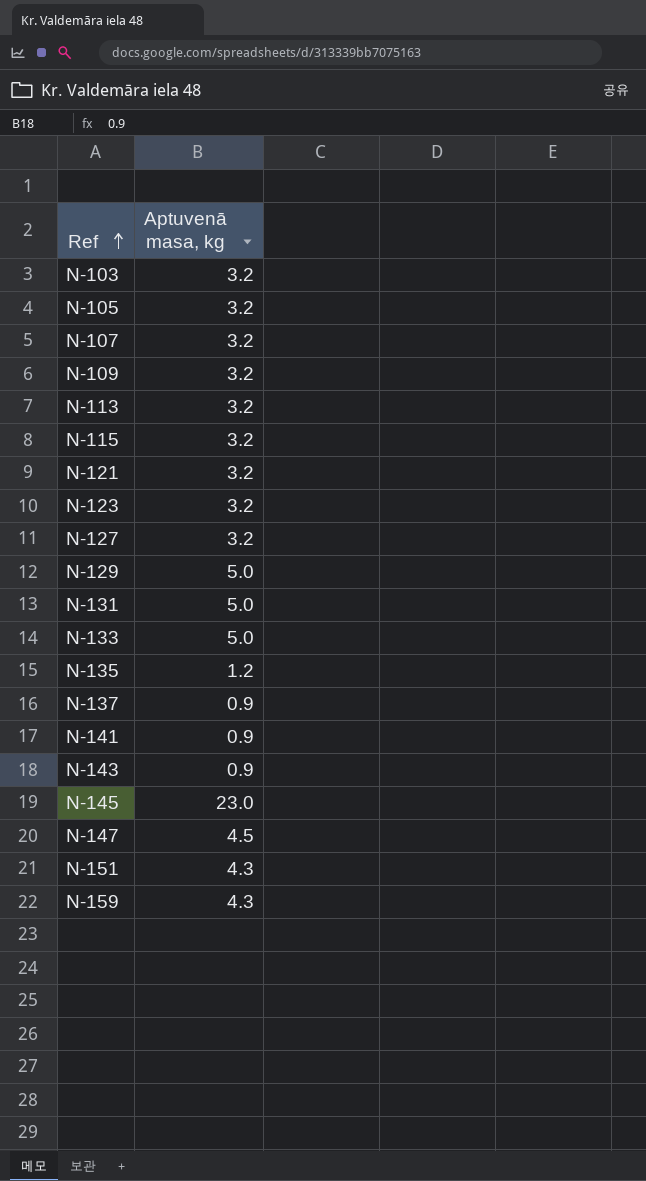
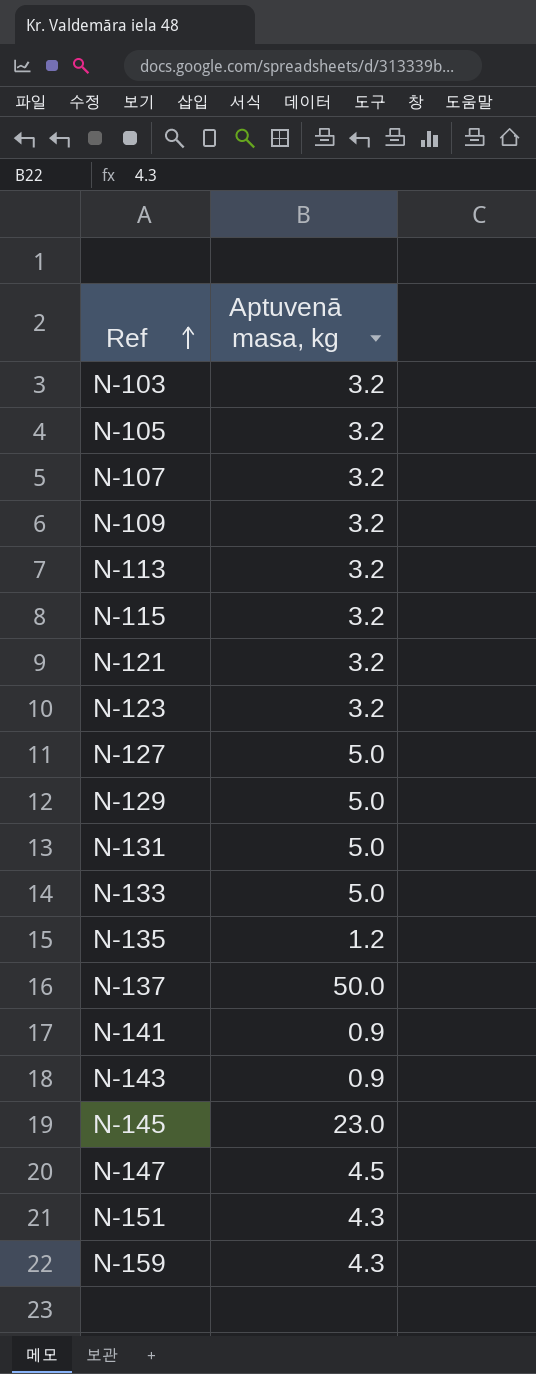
N-127 | Aptuvenā masa, kg: 3.2 -> 5.0
N-137 | Aptuvenā masa, kg: 0.9 -> 50.0

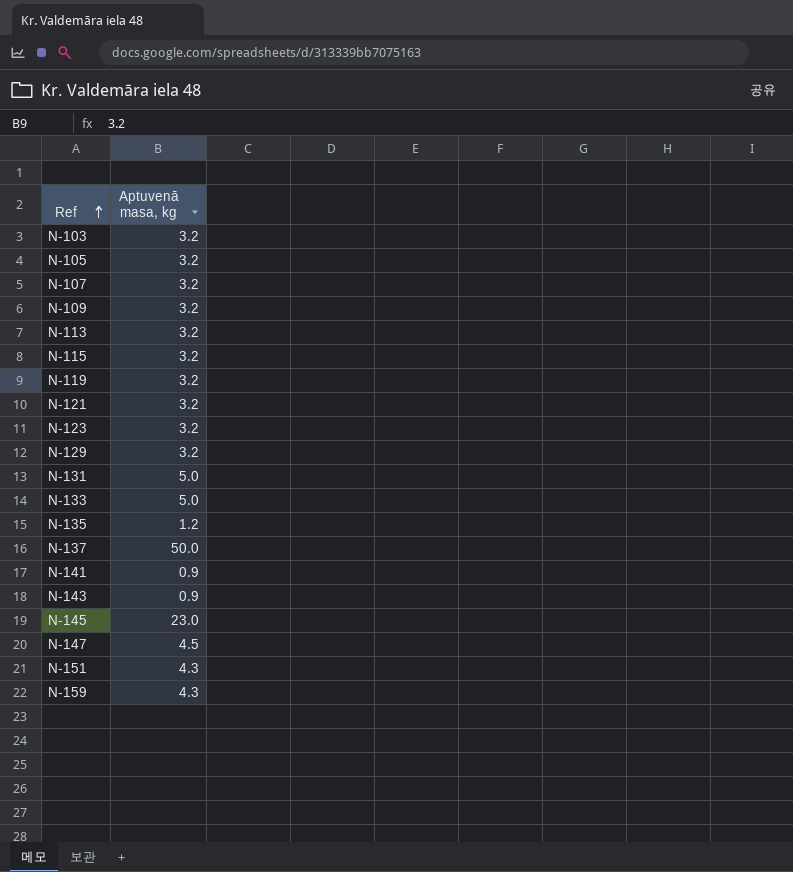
row N-127: 5.0 -> none
row N-119: none -> 3.2
N-129 | Aptuvenā masa, kg: 5.0 -> 3.2

